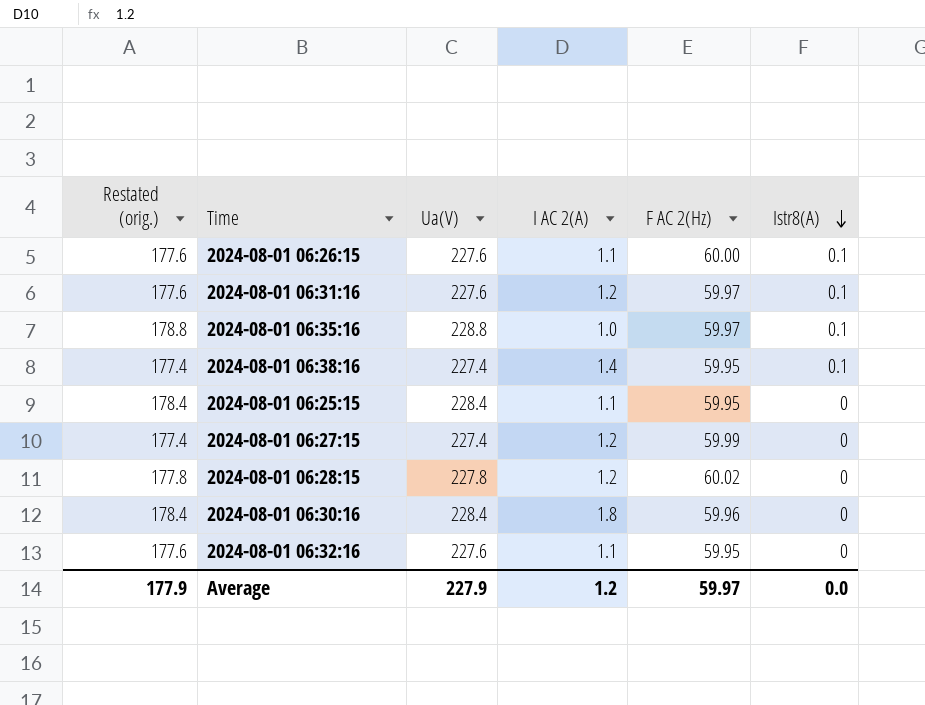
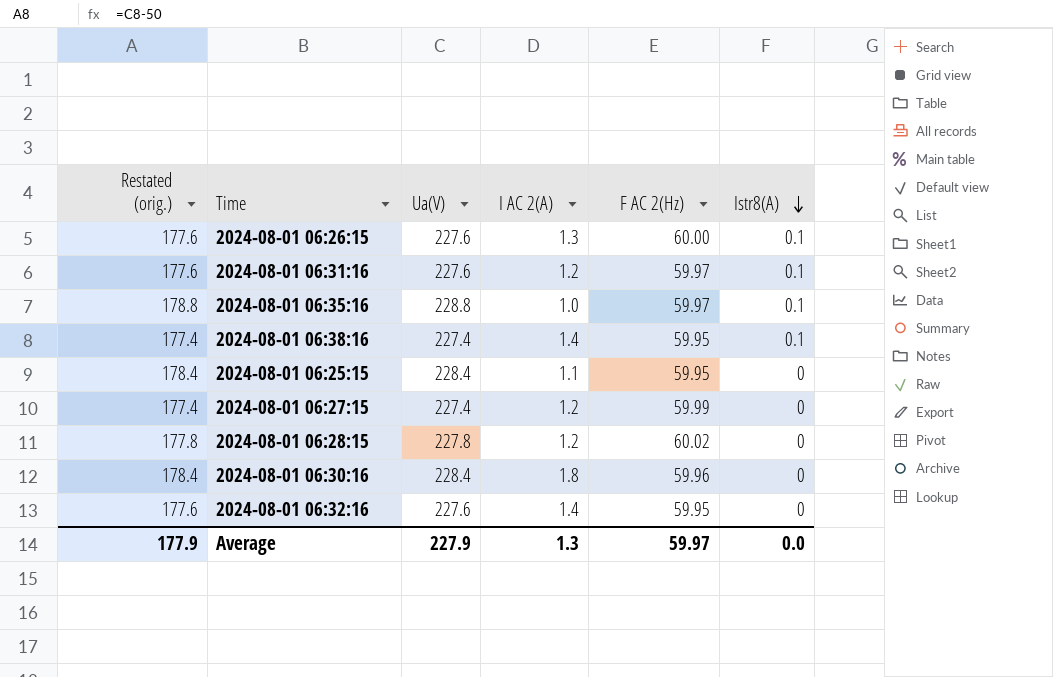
2024-08-01 06:26:15 | I AC 2(A): 1.1 -> 1.3
2024-08-01 06:32:16 | I AC 2(A): 1.1 -> 1.4
Average | I AC 2(A): 1.2 -> 1.3

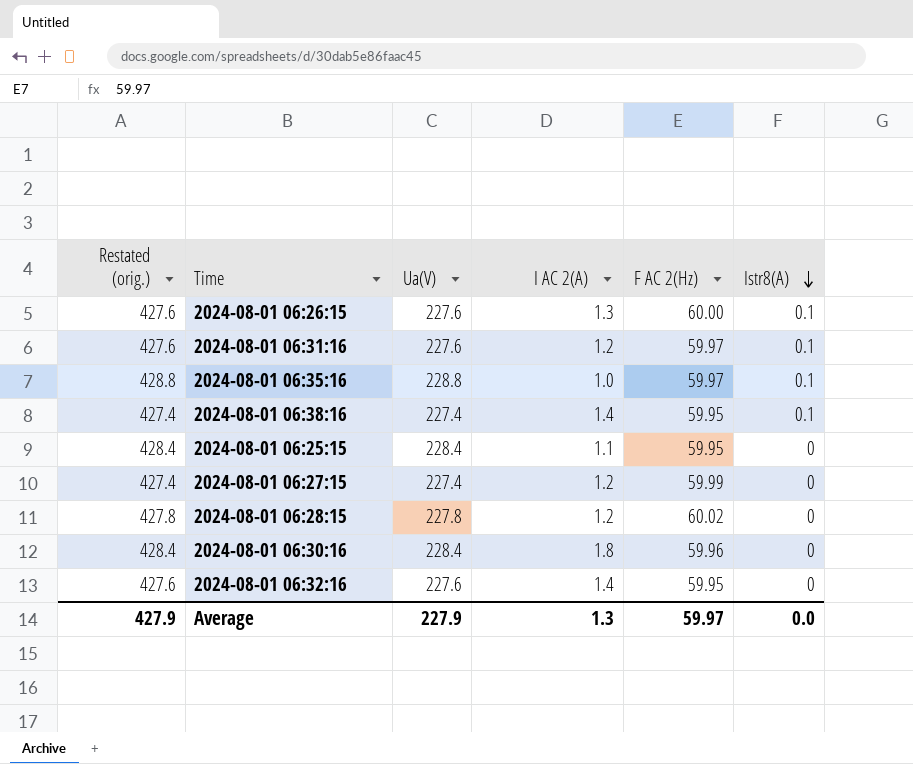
column Restated (orig.) | formula: [Ua(V)] - 50 -> [Ua(V)] + 200
Average | Restated (orig.): 177.9 -> 427.9

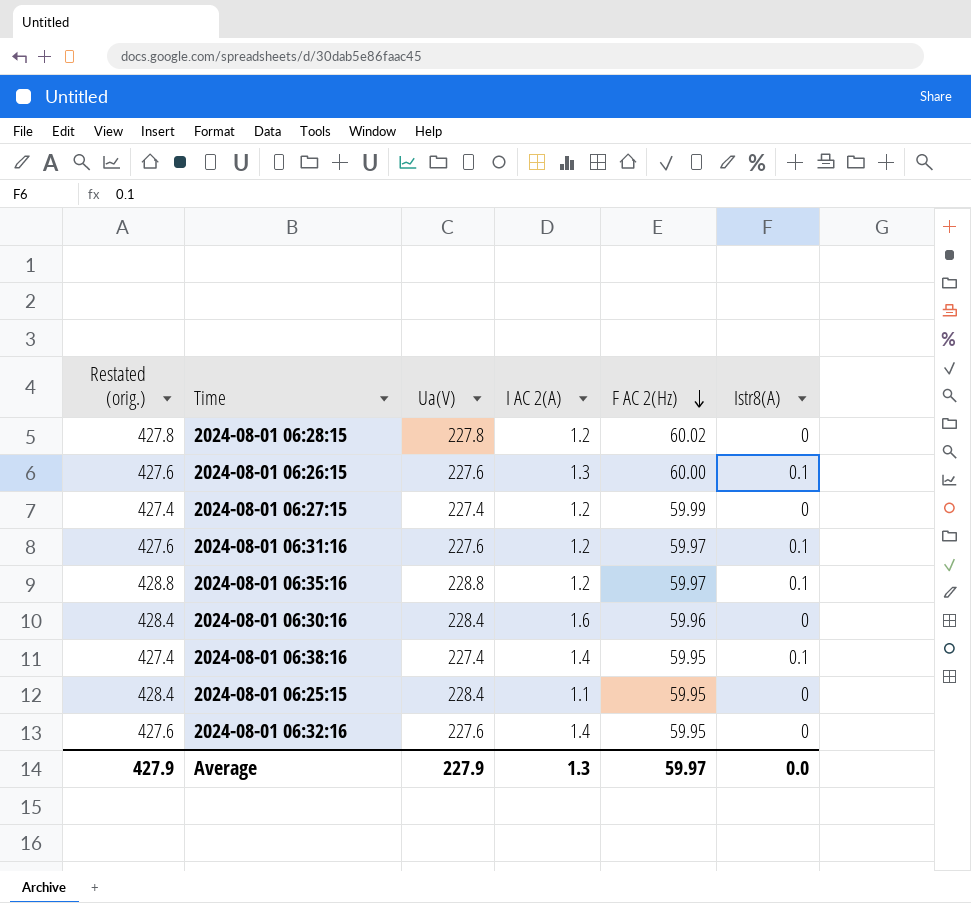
row order: Istr8(A) descending -> F AC 2(Hz) descending
2024-08-01 06:35:16 | I AC 2(A): 1.0 -> 1.2
2024-08-01 06:30:16 | I AC 2(A): 1.8 -> 1.6

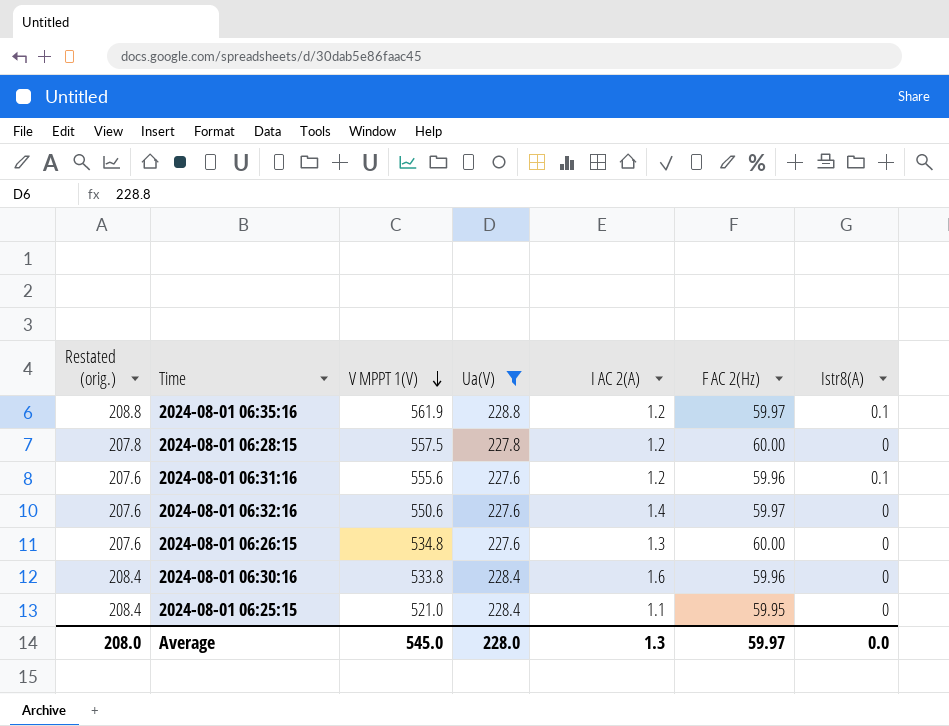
filter: none -> Ua(V) != 227.4
row order: F AC 2(Hz) descending -> V MPPT 1(V) descending
column Restated (orig.) | formula: [Ua(V)] + 200 -> [Ua(V)] - 20
column V MPPT 1(V) | position: none -> 3
2024-08-01 06:28:15 | F AC 2(Hz): 60.02 -> 60.00
2024-08-01 06:31:16 | F AC 2(Hz): 59.97 -> 59.96
2024-08-01 06:32:16 | F AC 2(Hz): 59.95 -> 59.97
2024-08-01 06:26:15 | Istr8(A): 0.1 -> 0
Average | Restated (orig.): 427.9 -> 208.0
Average | Ua(V): 227.9 -> 228.0

